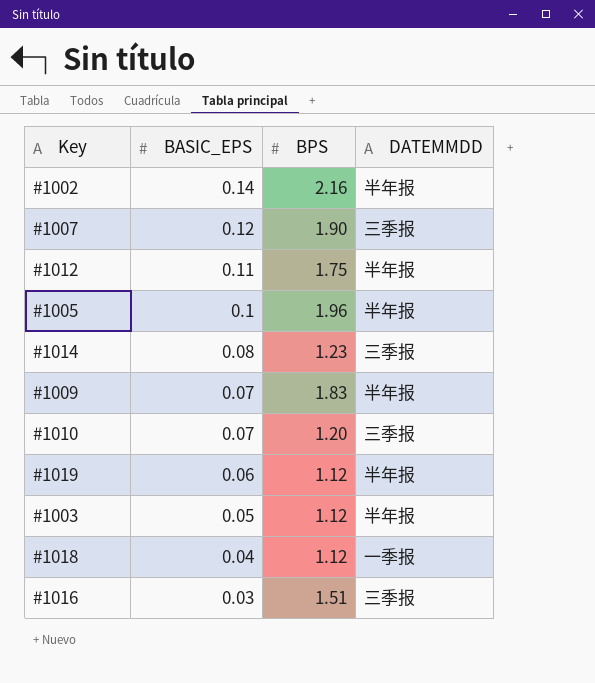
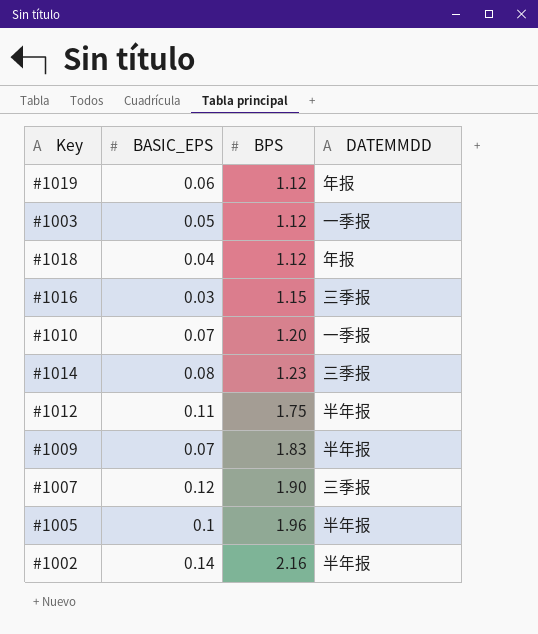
row order: BASIC_EPS descending -> BPS ascending
#1019 | DATEMMDD: 半年报 -> 年报
#1003 | DATEMMDD: 半年报 -> 一季报
#1018 | DATEMMDD: 一季报 -> 年报
#1016 | BPS: 1.51 -> 1.15
#1010 | DATEMMDD: 三季报 -> 一季报

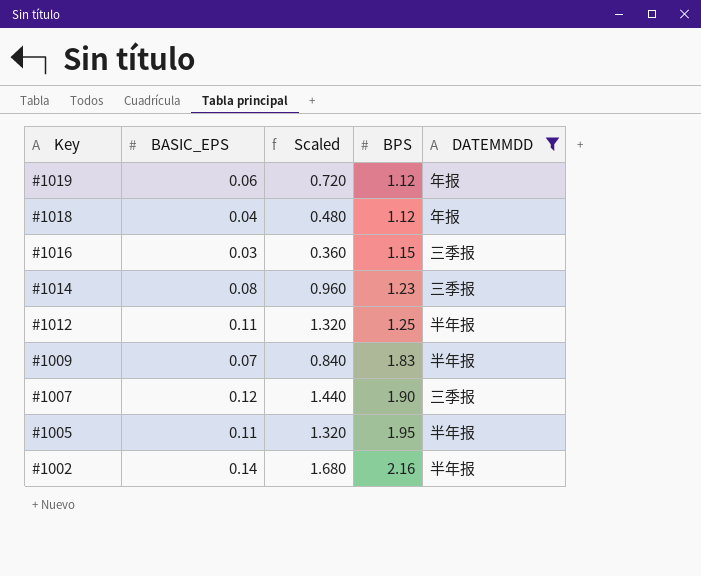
filter: none -> DATEMMDD != 一季报
column Scaled | formula: none -> [BASIC_EPS] * 12
#1012 | BPS: 1.75 -> 1.25
#1005 | BASIC_EPS: 0.1 -> 0.11
#1005 | BPS: 1.96 -> 1.95

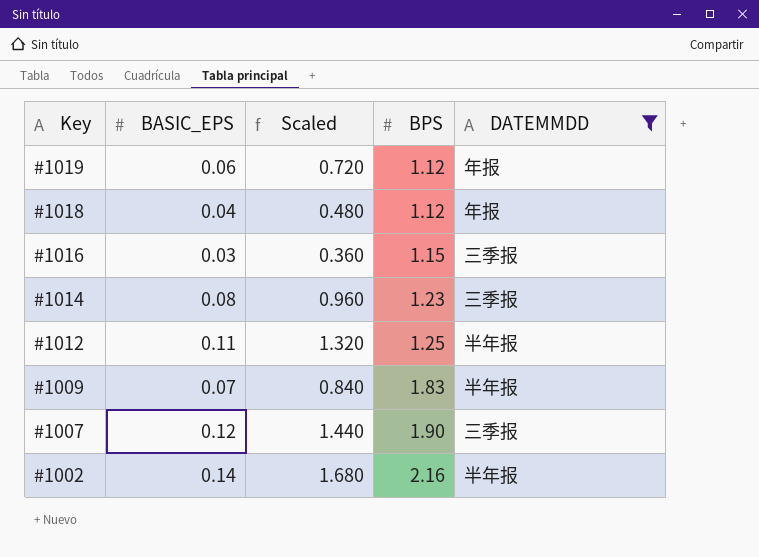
row #1005: 0.11 | 1.320 | 1.95 | 半年报 -> none

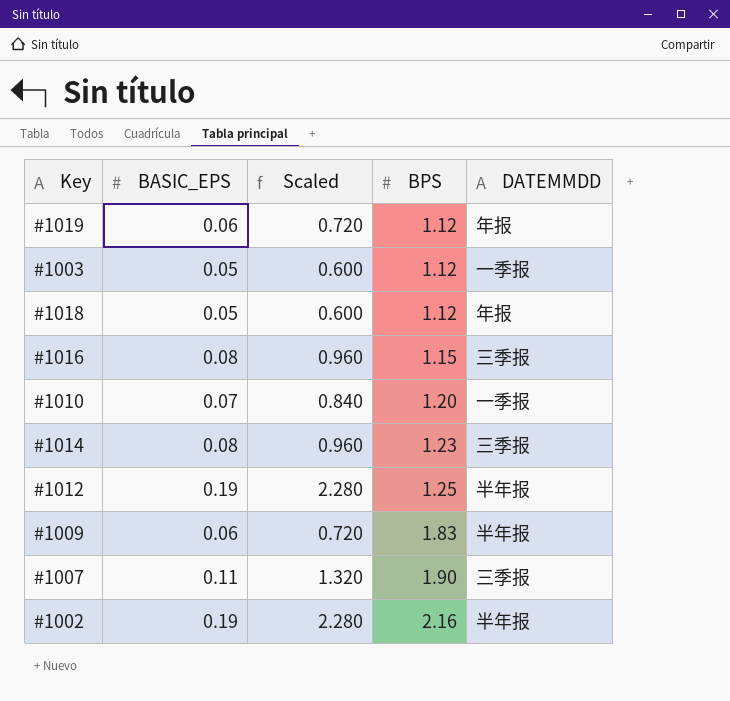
filter: DATEMMDD != 一季报 -> none
#1018 | BASIC_EPS: 0.04 -> 0.05
#1018 | Scaled: 0.480 -> 0.600
#1016 | BASIC_EPS: 0.03 -> 0.08
#1016 | Scaled: 0.360 -> 0.960
#1012 | BASIC_EPS: 0.11 -> 0.19
#1012 | Scaled: 1.320 -> 2.280
#1009 | BASIC_EPS: 0.07 -> 0.06
#1009 | Scaled: 0.840 -> 0.720
#1007 | BASIC_EPS: 0.12 -> 0.11
#1007 | Scaled: 1.440 -> 1.320
#1002 | BASIC_EPS: 0.14 -> 0.19
#1002 | Scaled: 1.680 -> 2.280

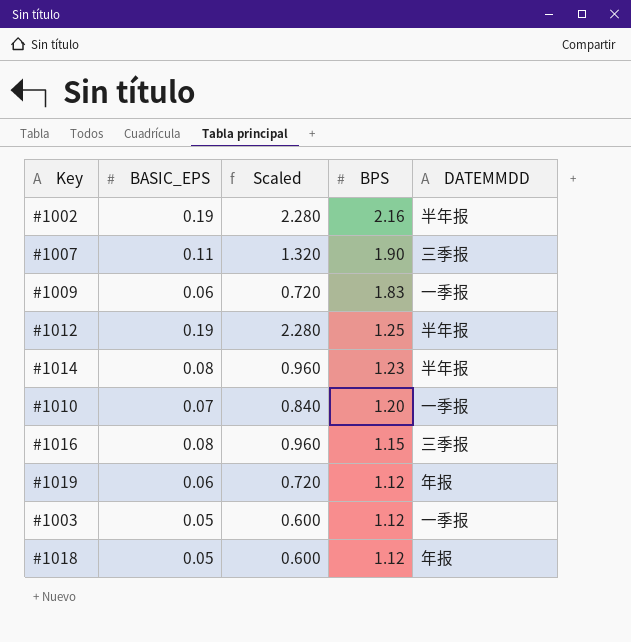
row order: BPS ascending -> BPS descending
#1009 | DATEMMDD: 半年报 -> 一季报
#1014 | DATEMMDD: 三季报 -> 半年报

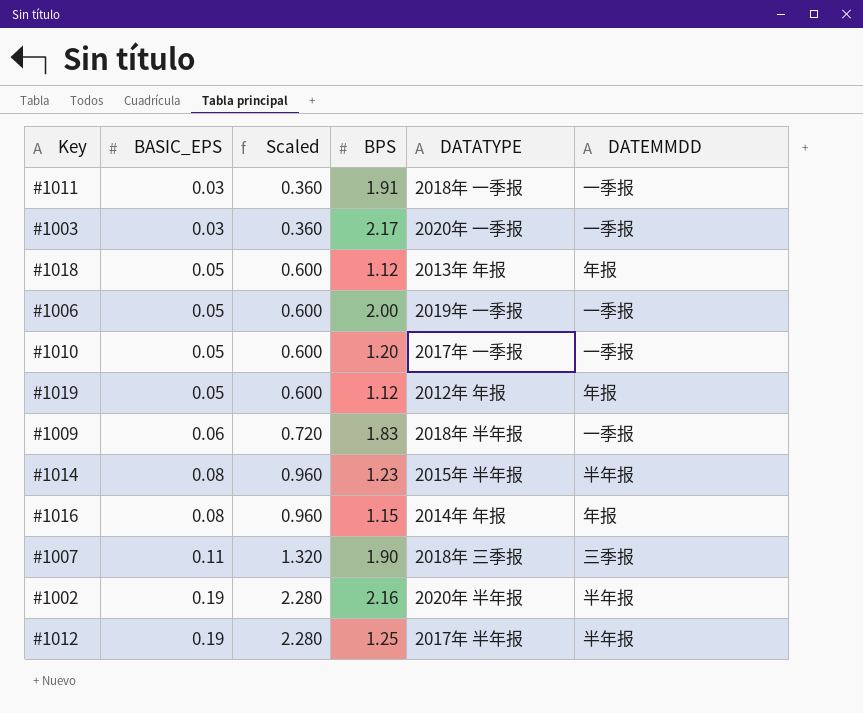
row order: BPS descending -> BASIC_EPS ascending
column DATATYPE | position: none -> 5
row #1011: none -> 0.03 | 0.360 | 1.91 | 2018年 一季报 | 一季报
#1003 | BASIC_EPS: 0.05 -> 0.03
#1003 | Scaled: 0.600 -> 0.360
#1003 | BPS: 1.12 -> 2.17
row #1006: none -> 0.05 | 0.600 | 2.00 | 2019年 一季报 | 一季报
#1010 | BASIC_EPS: 0.07 -> 0.05
#1010 | Scaled: 0.840 -> 0.600
#1019 | BASIC_EPS: 0.06 -> 0.05
#1019 | Scaled: 0.720 -> 0.600
#1016 | DATEMMDD: 三季报 -> 年报

